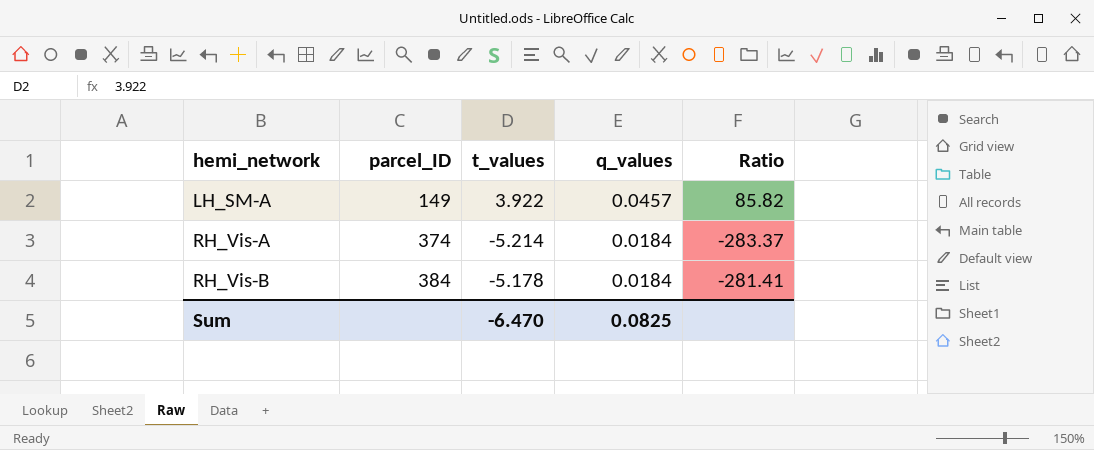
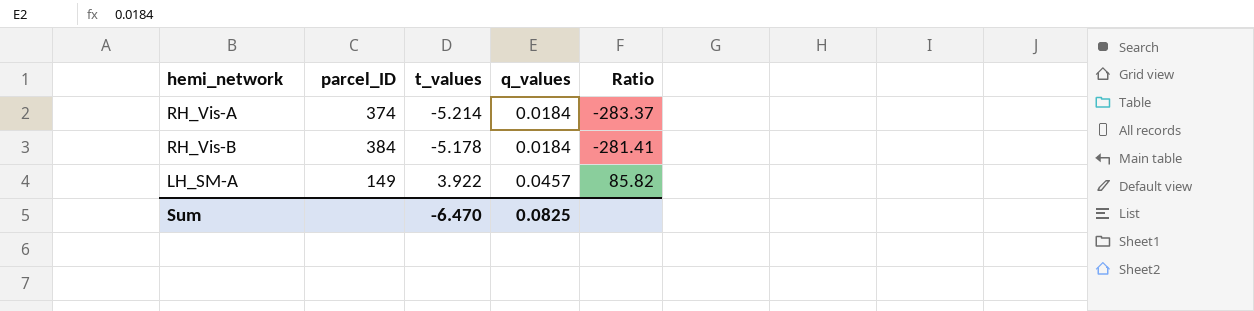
row order: hemi_network ascending -> t_values ascending

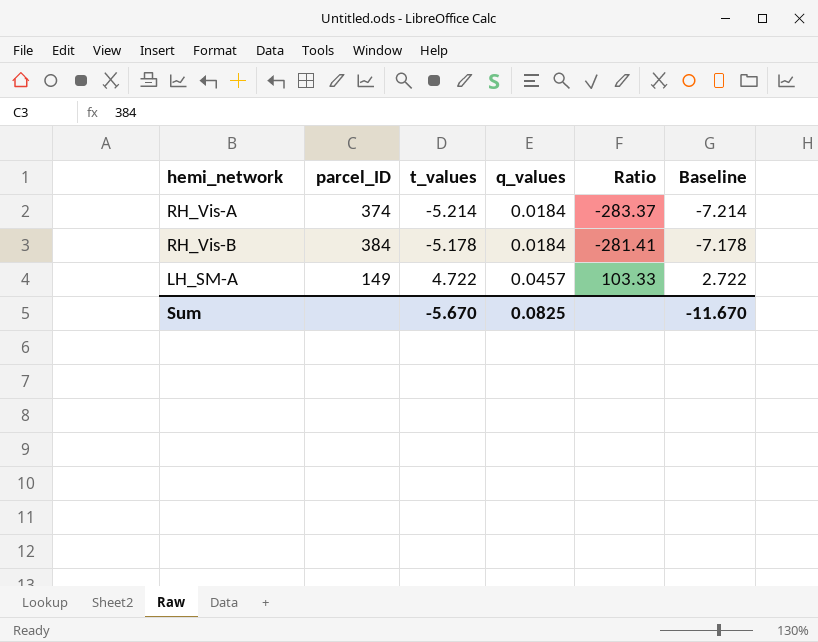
column Baseline | formula: none -> [t_values] - 2
LH_SM-A | t_values: 3.922 -> 4.722
LH_SM-A | Ratio: 85.82 -> 103.33
Sum | t_values: -6.470 -> -5.670

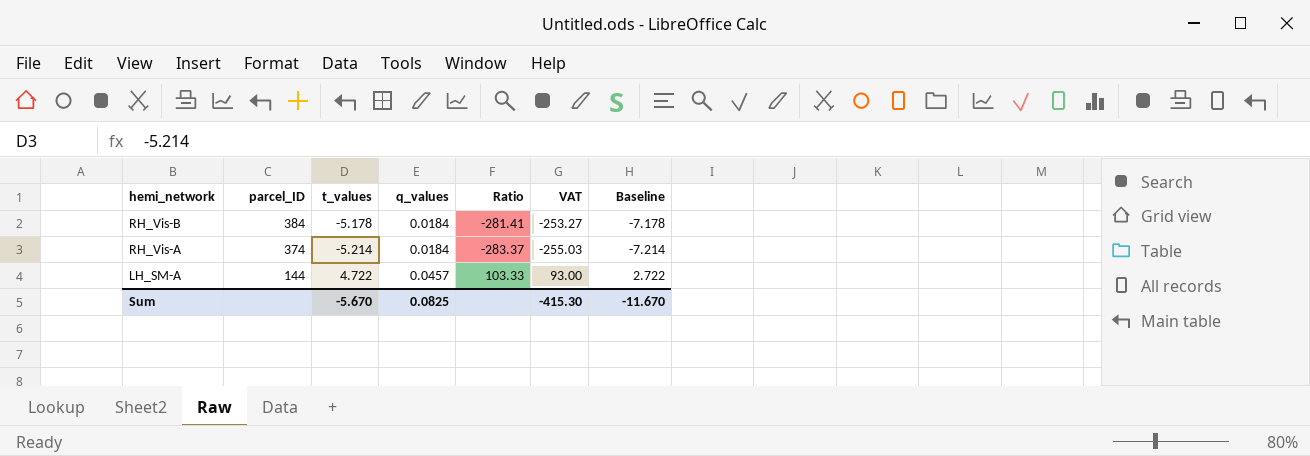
row order: t_values ascending -> hemi_network descending
column VAT | formula: none -> [Ratio] * 0.9
LH_SM-A | parcel_ID: 149 -> 144

